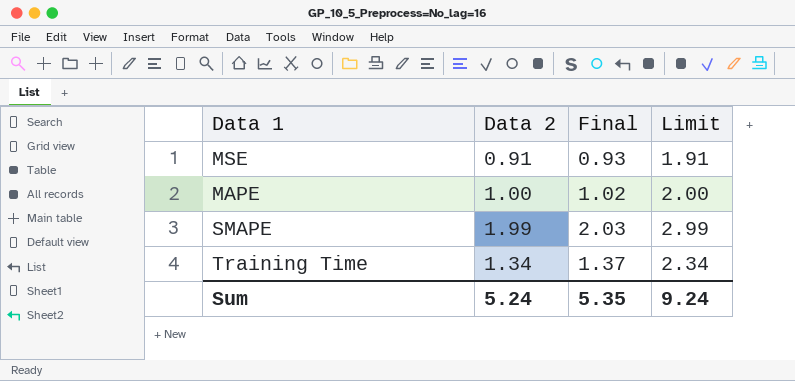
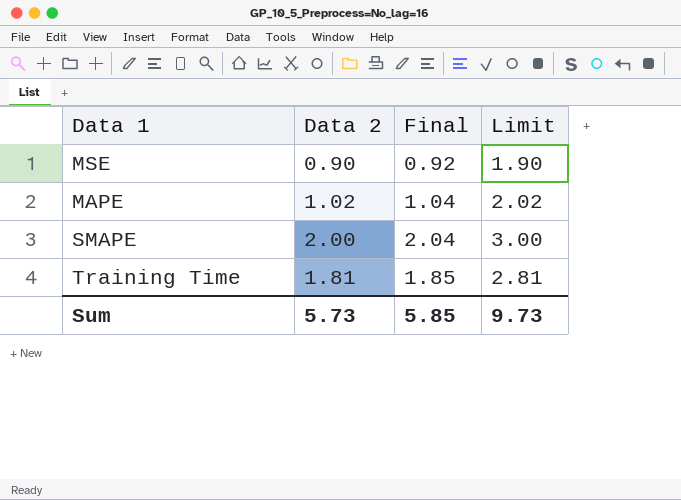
MSE | Data 2: 0.91 -> 0.90
MSE | Final: 0.93 -> 0.92
MSE | Limit: 1.91 -> 1.90
MAPE | Data 2: 1.00 -> 1.02
MAPE | Final: 1.02 -> 1.04
MAPE | Limit: 2.00 -> 2.02
SMAPE | Data 2: 1.99 -> 2.00
SMAPE | Final: 2.03 -> 2.04
SMAPE | Limit: 2.99 -> 3.00
Training Time | Data 2: 1.34 -> 1.81
Training Time | Final: 1.37 -> 1.85
Training Time | Limit: 2.34 -> 2.81
Sum | Data 2: 5.24 -> 5.73
Sum | Final: 5.35 -> 5.85
Sum | Limit: 9.24 -> 9.73

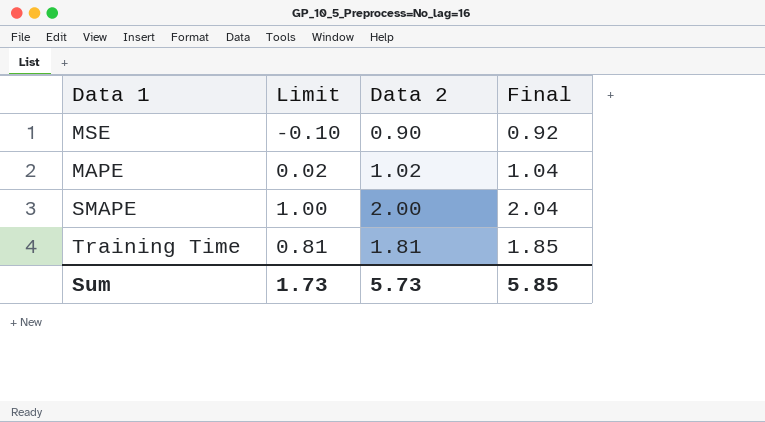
column Limit | formula: [Data 2] + 1 -> [Data 2] - 1
column Limit | position: 4 -> 2
Sum | Limit: 9.73 -> 1.73

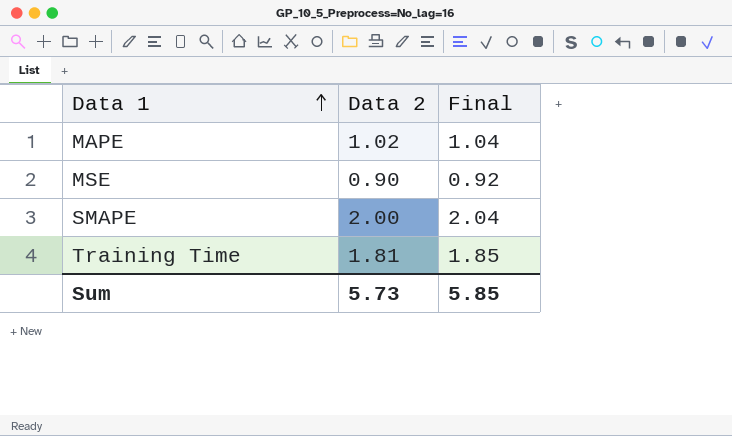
row order: none -> Data 1 ascending
column Limit | formula: [Data 2] - 1 -> none

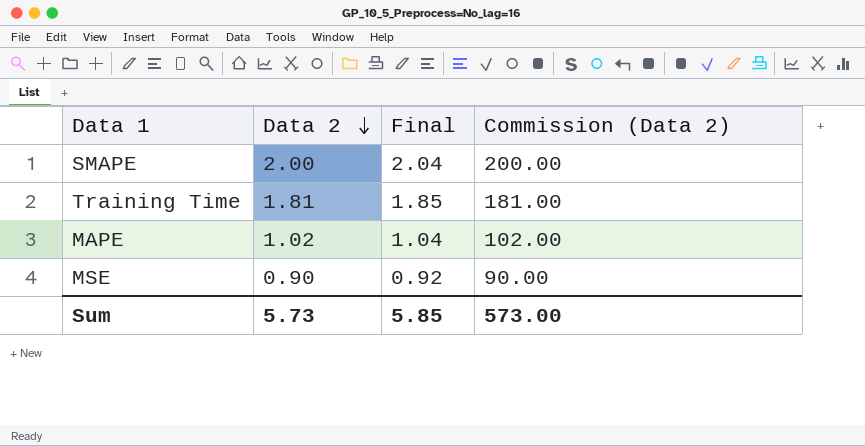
row order: Data 1 ascending -> Data 2 descending
column Commission (Data 2) | formula: none -> [Data 2] * 100

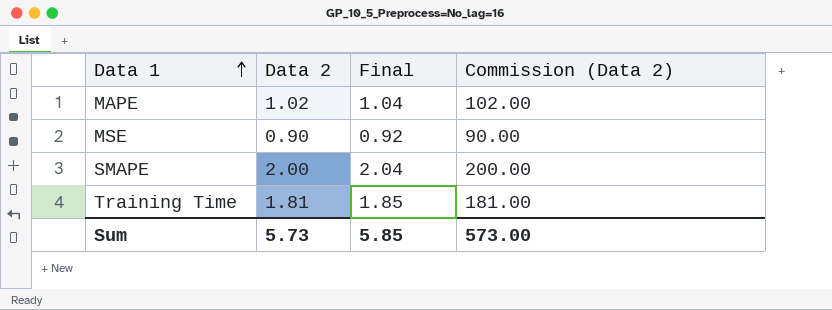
row order: Data 2 descending -> Data 1 ascending

